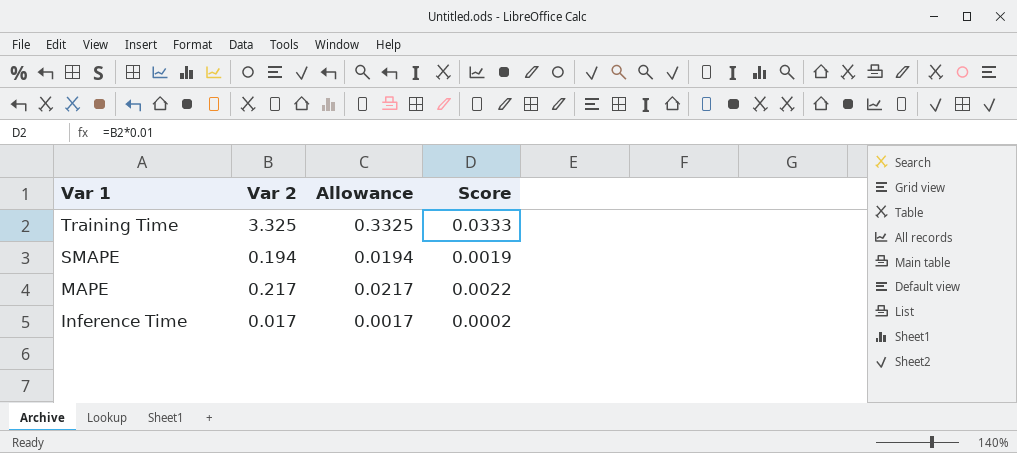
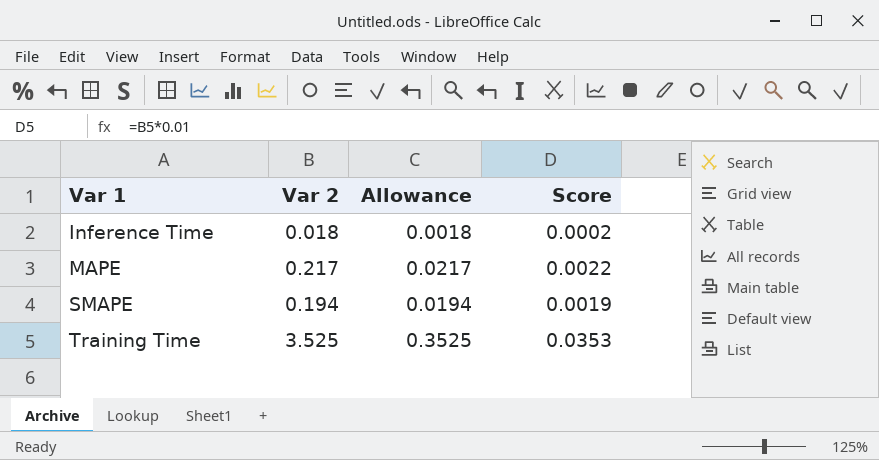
row order: Var 1 descending -> Var 1 ascending
Inference Time | Var 2: 0.017 -> 0.018
Inference Time | Allowance: 0.0017 -> 0.0018
Training Time | Var 2: 3.325 -> 3.525
Training Time | Allowance: 0.3325 -> 0.3525
Training Time | Score: 0.0333 -> 0.0353

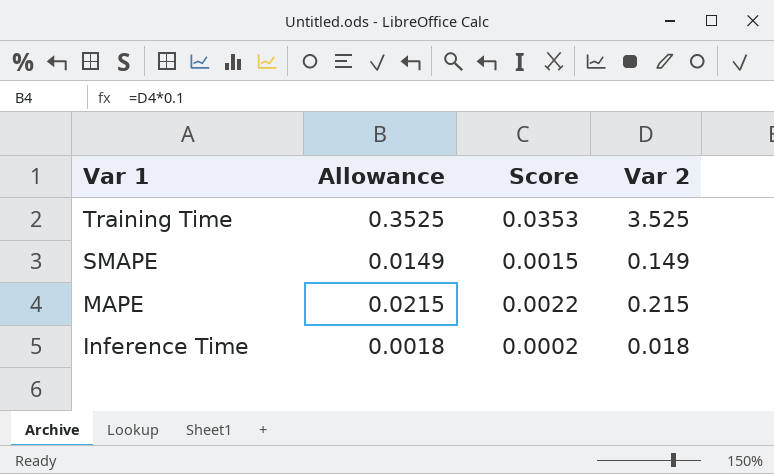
row order: Var 1 ascending -> Var 1 descending
column Var 2 | position: 2 -> 4
SMAPE | Allowance: 0.0194 -> 0.0149
SMAPE | Score: 0.0019 -> 0.0015
SMAPE | Var 2: 0.194 -> 0.149
MAPE | Allowance: 0.0217 -> 0.0215
MAPE | Var 2: 0.217 -> 0.215

